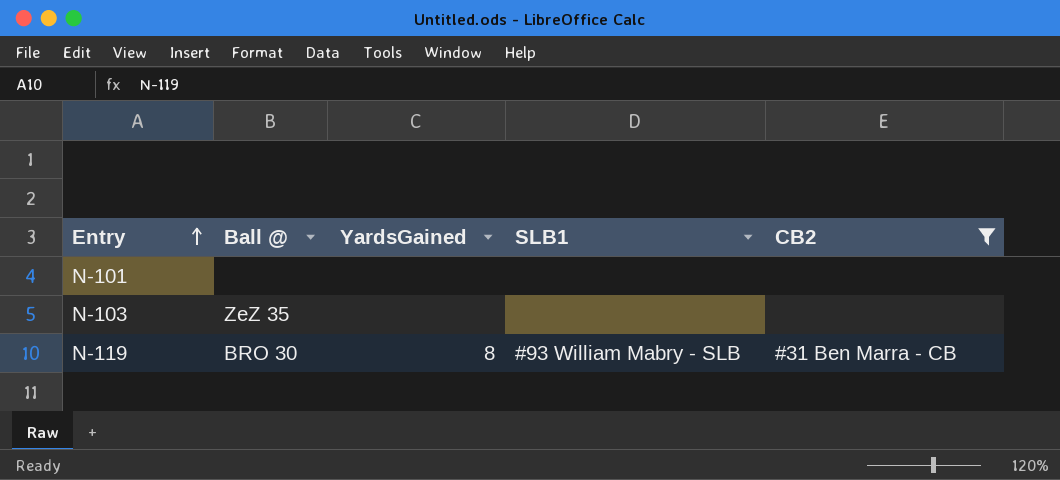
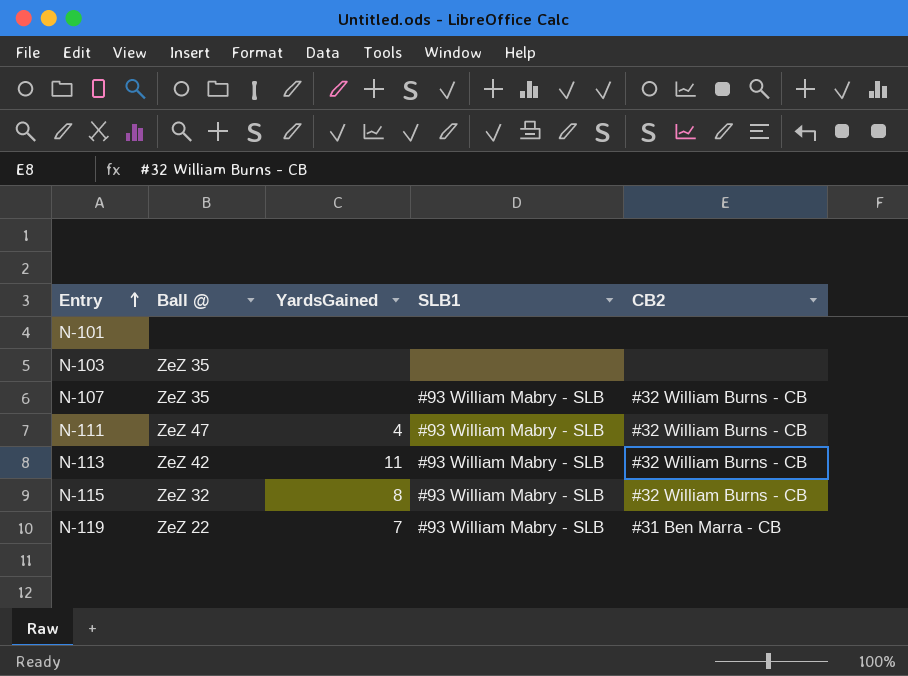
filter: CB2 != #32 William Burns - CB -> none
N-119 | Ball @: BRO 30 -> ZeZ 22
N-119 | YardsGained: 8 -> 7

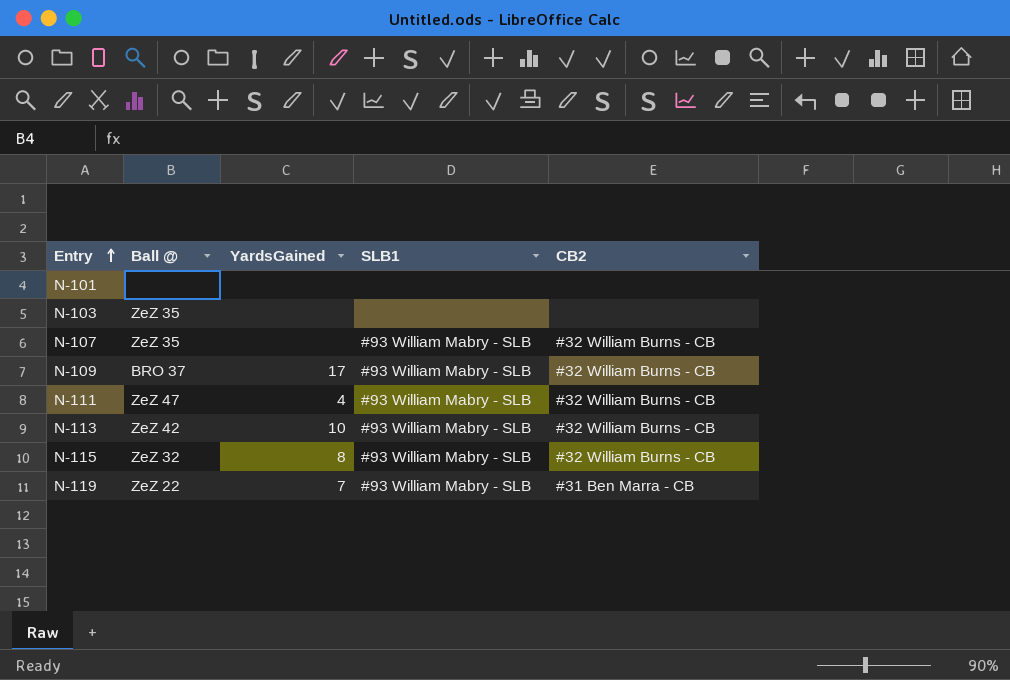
row N-109: none -> BRO 37 | 17 | #93 William Mabry - SLB | #32 William Burns - CB
N-113 | YardsGained: 11 -> 10

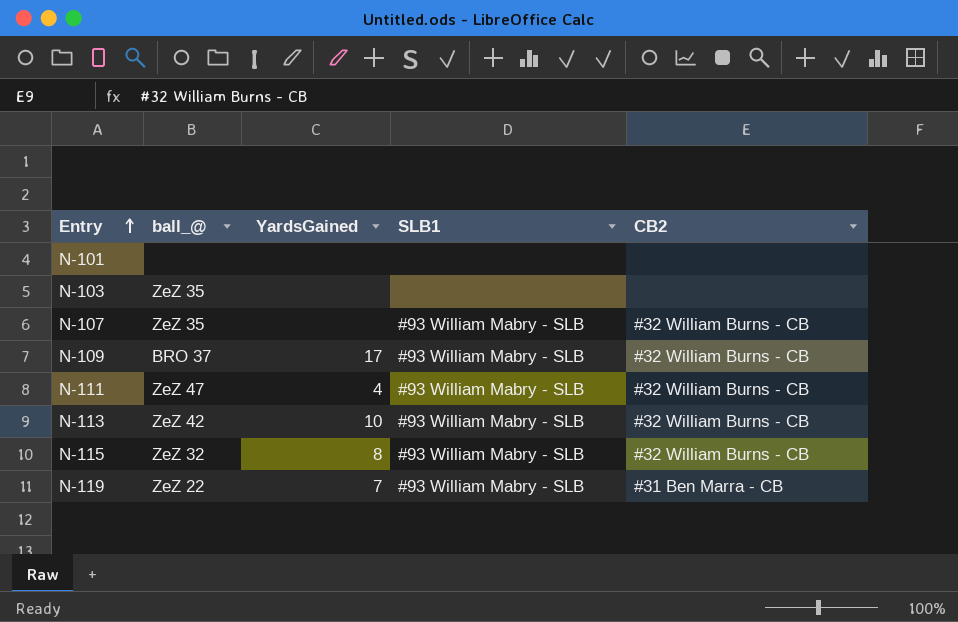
column name: Ball @ -> ball_@

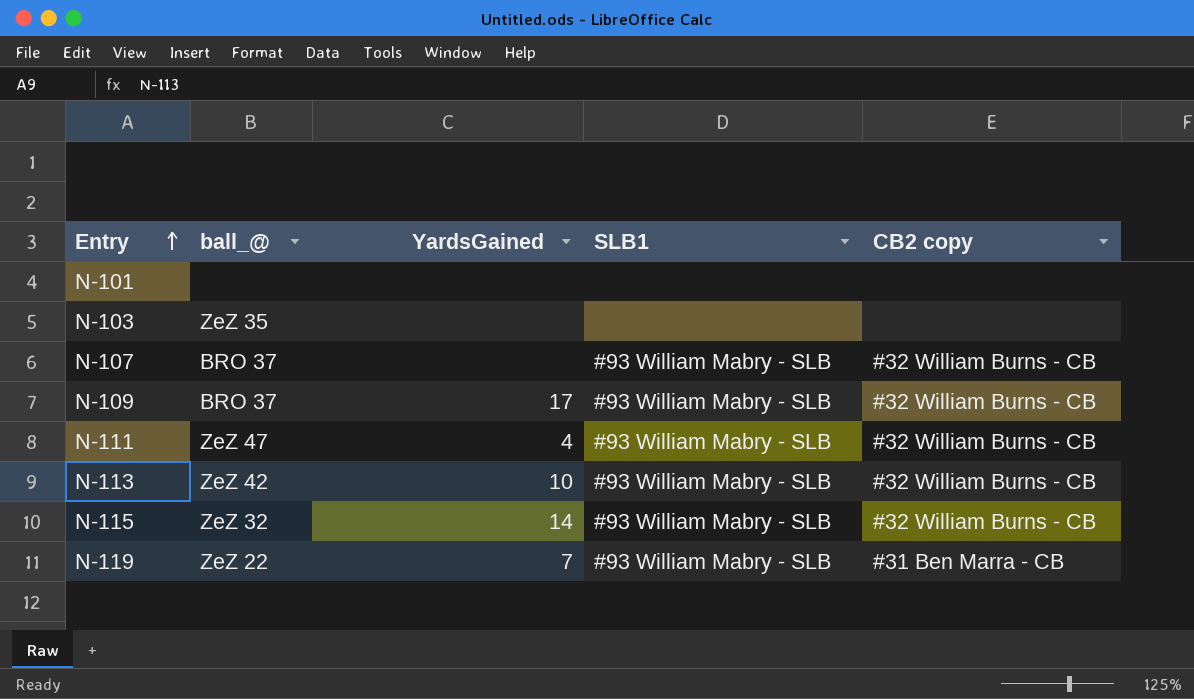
column name: CB2 -> CB2 copy
N-107 | ball_@: ZeZ 35 -> BRO 37
N-115 | YardsGained: 8 -> 14

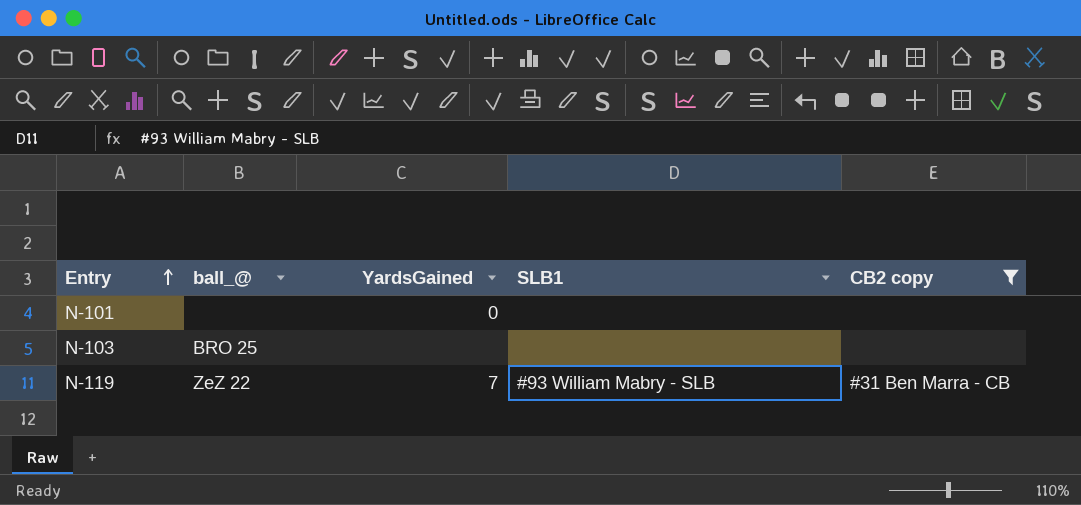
filter: none -> CB2 copy != #32 William Burns - CB
N-101 | YardsGained: none -> 0
N-103 | ball_@: ZeZ 35 -> BRO 25

